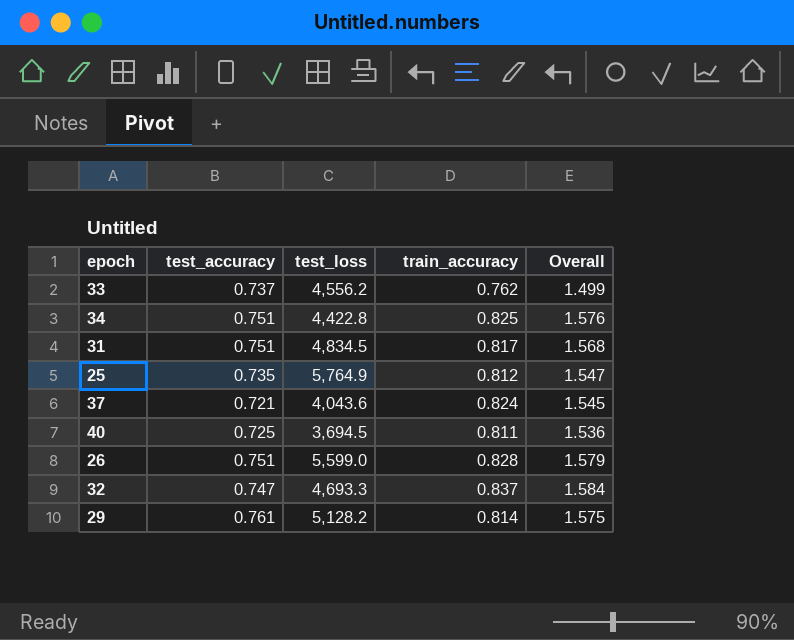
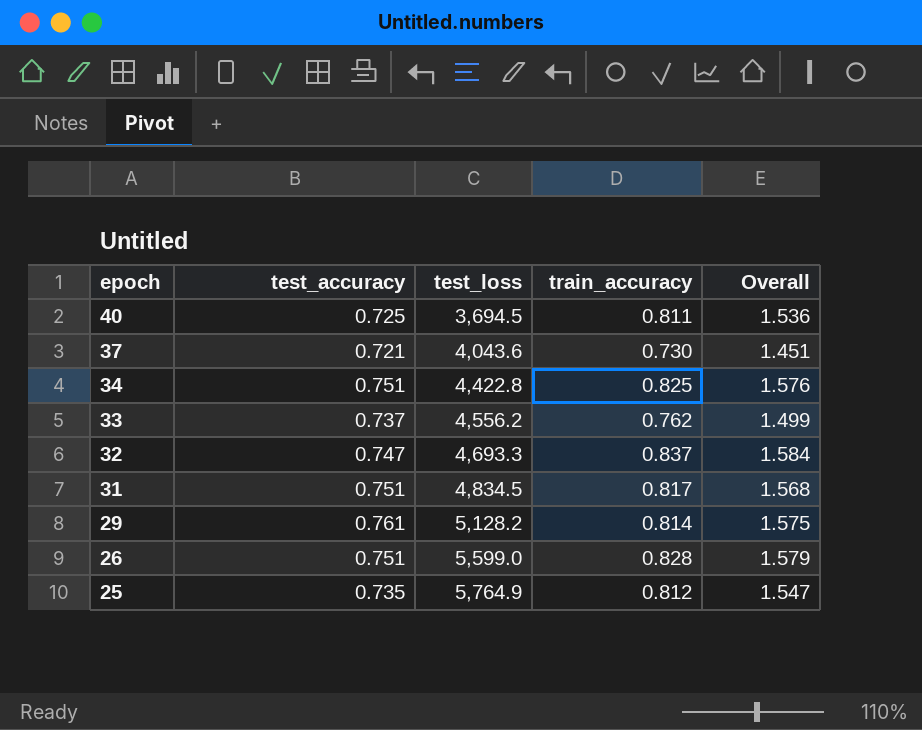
row order: none -> epoch descending
37 | train_accuracy: 0.824 -> 0.730
37 | Overall: 1.545 -> 1.451

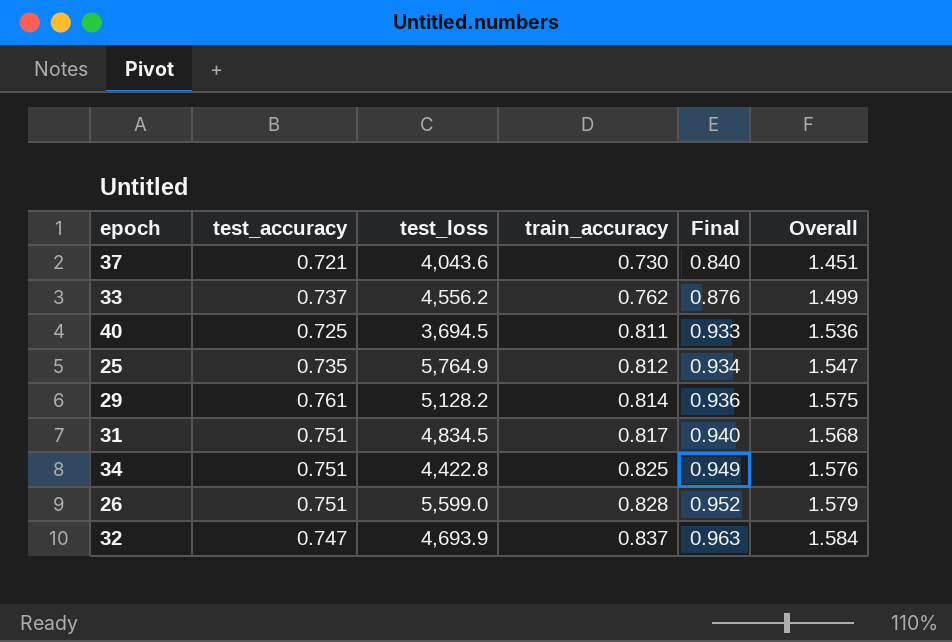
row order: epoch descending -> train_accuracy ascending
column Final | formula: none -> [train_accuracy] * 1.15
32 | test_loss: 4,693.3 -> 4,693.9

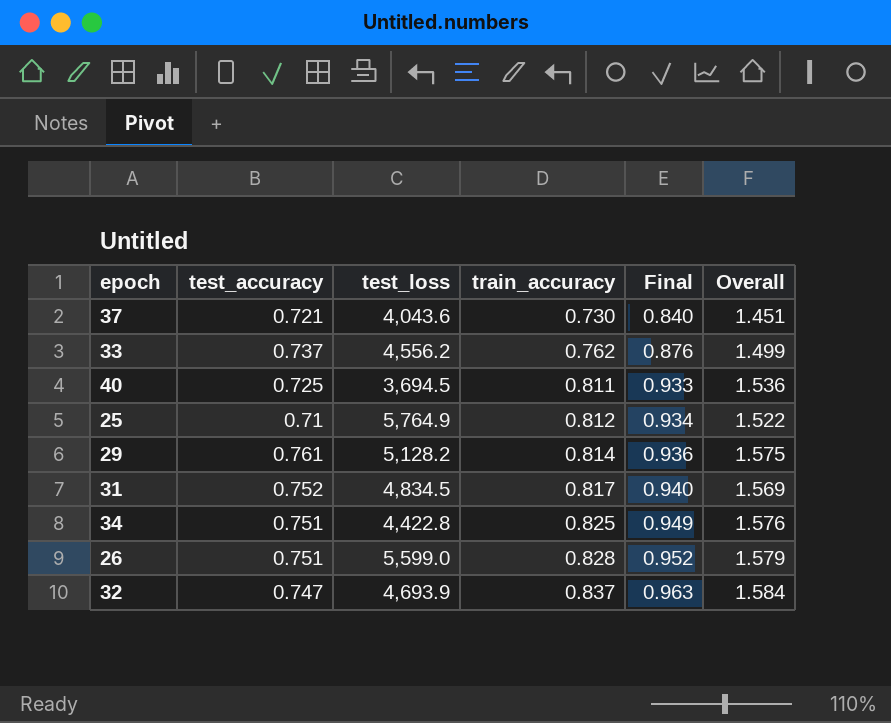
25 | test_accuracy: 0.735 -> 0.71
25 | Overall: 1.547 -> 1.522
31 | test_accuracy: 0.751 -> 0.752
31 | Overall: 1.568 -> 1.569

